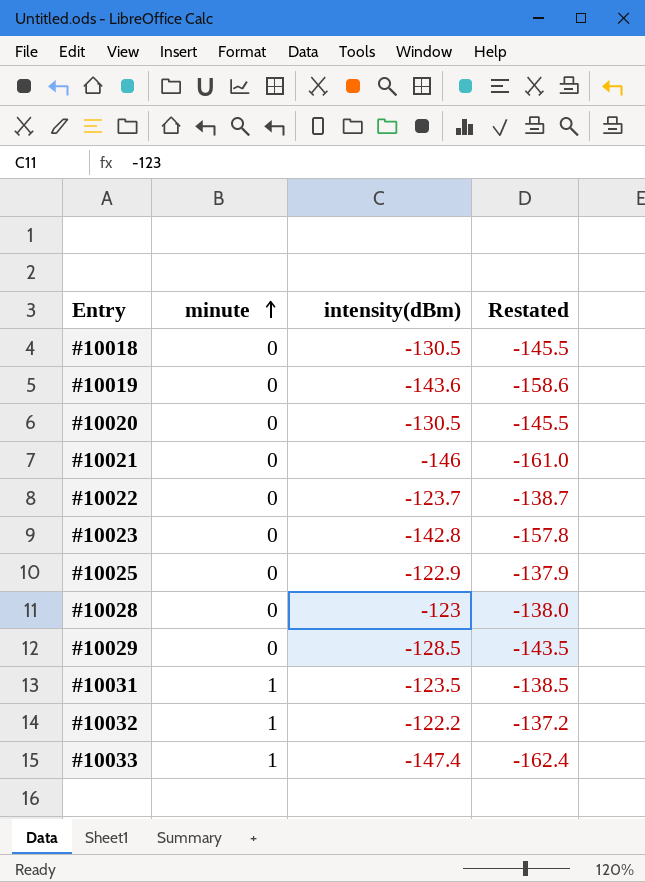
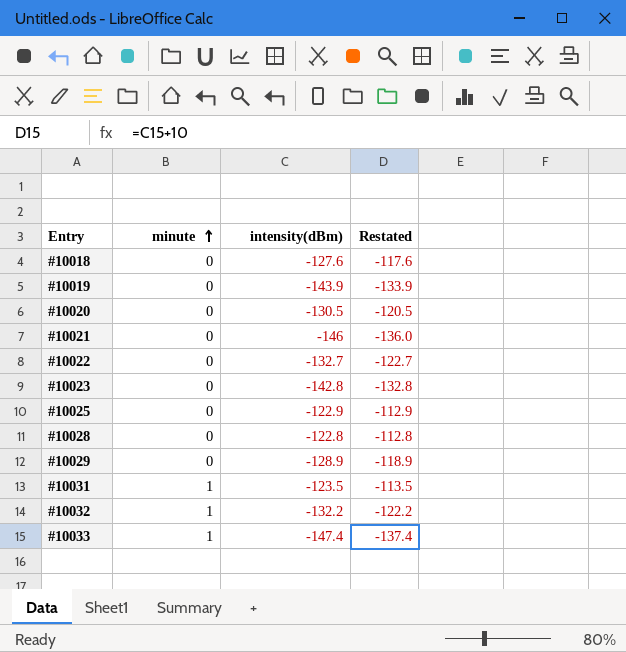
column Restated | formula: [intensity(dBm)] - 15 -> [intensity(dBm)] + 10
#10018 | intensity(dBm): -130.5 -> -127.6
#10019 | intensity(dBm): -143.6 -> -143.9
#10022 | intensity(dBm): -123.7 -> -132.7
#10028 | intensity(dBm): -123 -> -122.8
#10029 | intensity(dBm): -128.5 -> -128.9
#10032 | intensity(dBm): -122.2 -> -132.2

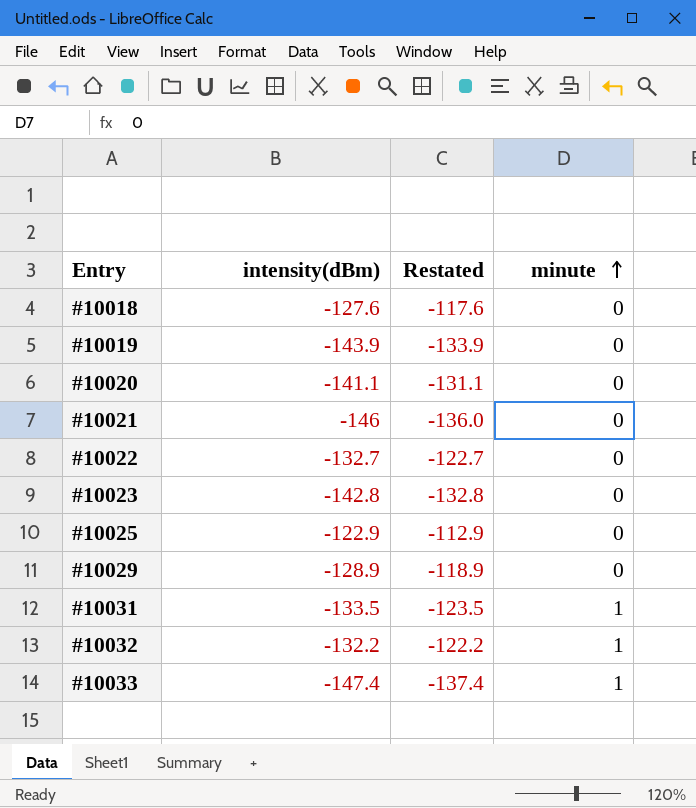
column minute | position: 2 -> 4
row #10028: 0 | -122.8 | -112.8 -> none
#10020 | intensity(dBm): -130.5 -> -141.1
#10020 | Restated: -120.5 -> -131.1
#10031 | intensity(dBm): -123.5 -> -133.5
#10031 | Restated: -113.5 -> -123.5

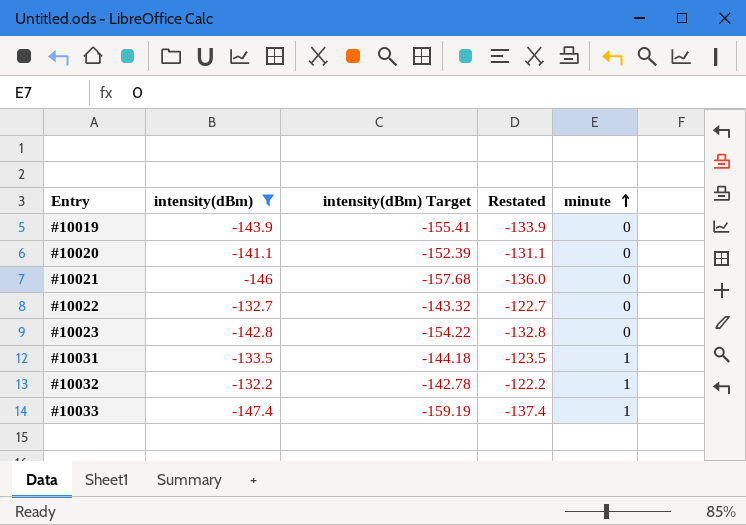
filter: none -> intensity(dBm) <= -132.2
column intensity(dBm) Target | formula: none -> [intensity(dBm)] * 1.08

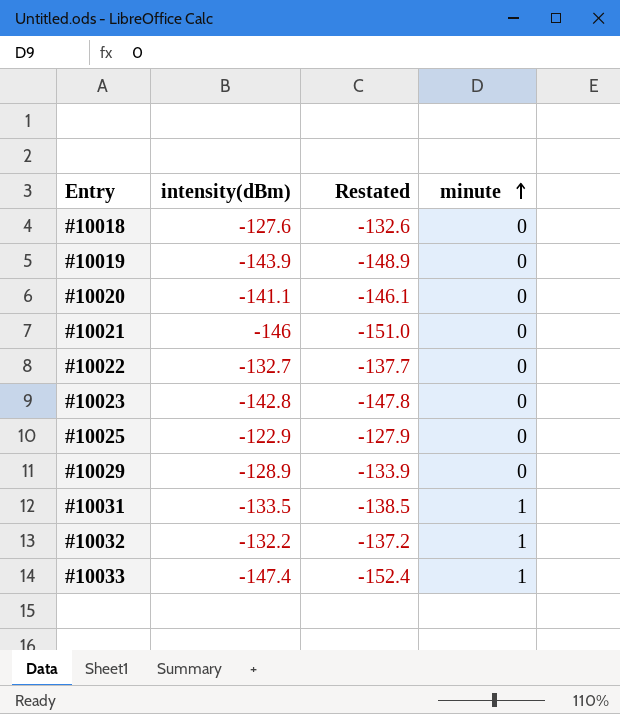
filter: intensity(dBm) <= -132.2 -> none
column intensity(dBm) Target | formula: [intensity(dBm)] * 1.08 -> none
column Restated | formula: [intensity(dBm)] + 10 -> [intensity(dBm)] - 5

